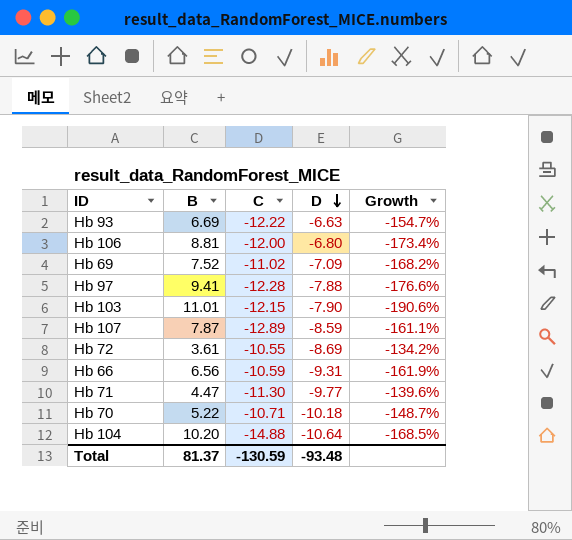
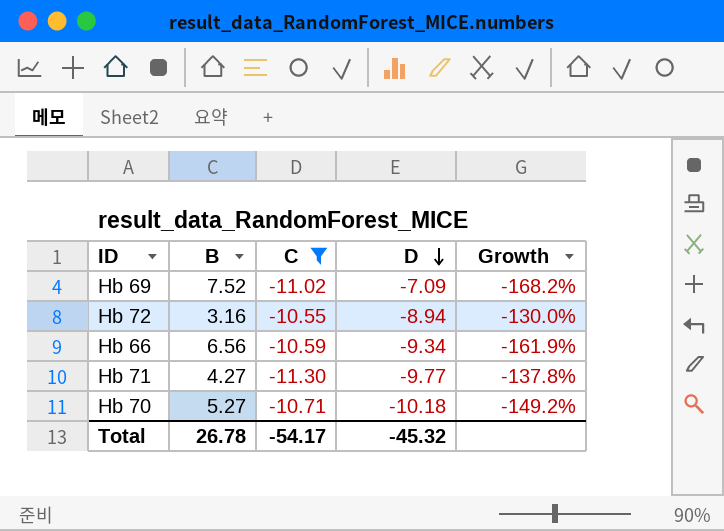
filter: none -> C >= -11.30
Hb 72 | B: 3.61 -> 3.16
Hb 72 | D: -8.69 -> -8.94
Hb 72 | Growth: -134.2% -> -130.0%
Hb 66 | D: -9.31 -> -9.34
Hb 71 | B: 4.47 -> 4.27
Hb 71 | Growth: -139.6% -> -137.8%
Hb 70 | B: 5.22 -> 5.27
Hb 70 | Growth: -148.7% -> -149.2%
Total | B: 81.37 -> 26.78
Total | C: -130.59 -> -54.17
Total | D: -93.48 -> -45.32

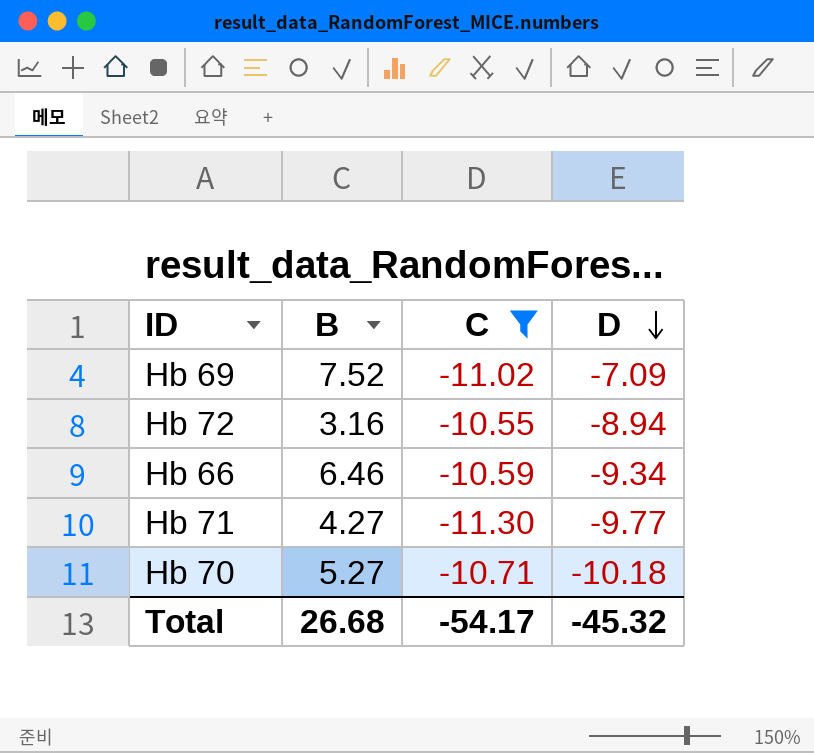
column Growth | formula: ([B] - [C]) / [C] -> none
Hb 66 | B: 6.56 -> 6.46
Total | B: 26.78 -> 26.68

